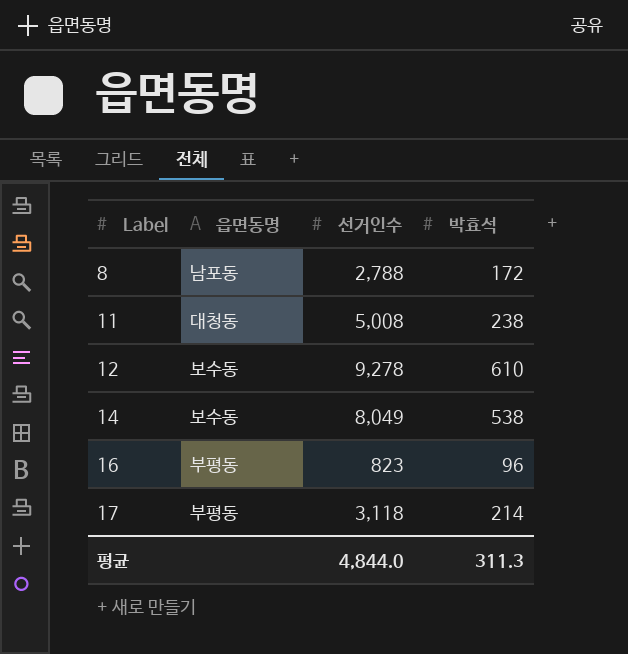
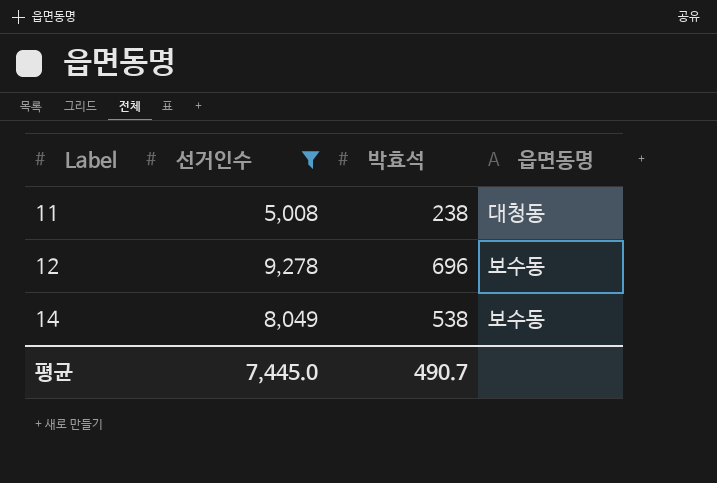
filter: none -> 선거인수 >= 5,008
column 읍면동명 | position: 2 -> 4
12 | 박효석: 610 -> 696
평균 | 선거인수: 4,844.0 -> 7,445.0
평균 | 박효석: 311.3 -> 490.7

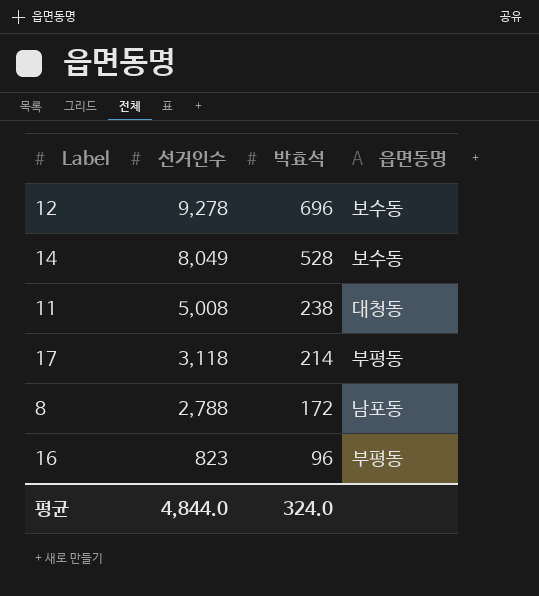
filter: 선거인수 >= 5,008 -> none
row order: Label ascending -> 선거인수 descending
14 | 박효석: 538 -> 528
평균 | 선거인수: 7,445.0 -> 4,844.0
평균 | 박효석: 490.7 -> 324.0

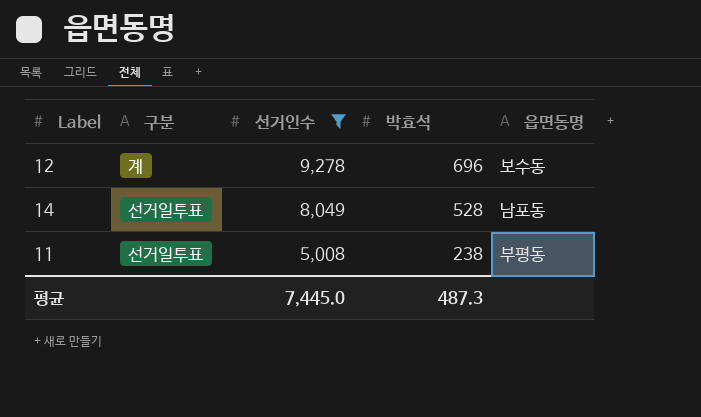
filter: none -> 선거인수 >= 5,008
column 구분 | position: none -> 2
14 | 읍면동명: 보수동 -> 남포동
11 | 읍면동명: 대청동 -> 부평동
평균 | 선거인수: 4,844.0 -> 7,445.0
평균 | 박효석: 324.0 -> 487.3

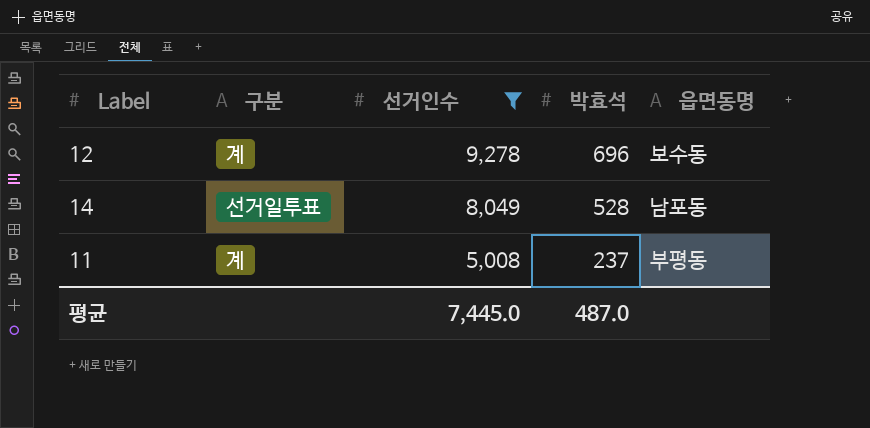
11 | 구분: 선거일투표 -> 계
11 | 박효석: 238 -> 237
평균 | 박효석: 487.3 -> 487.0

